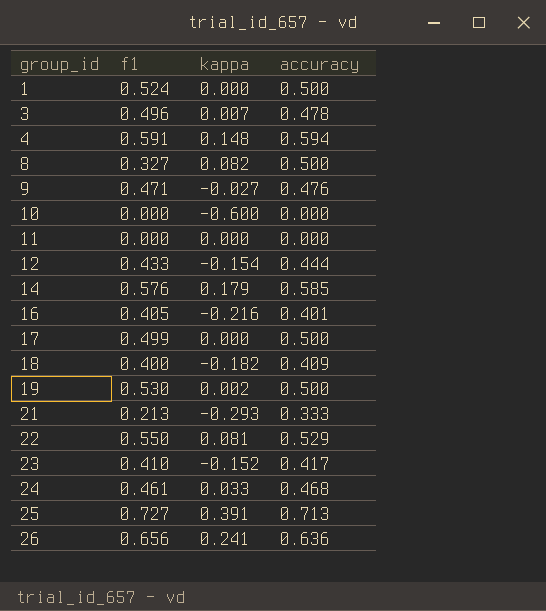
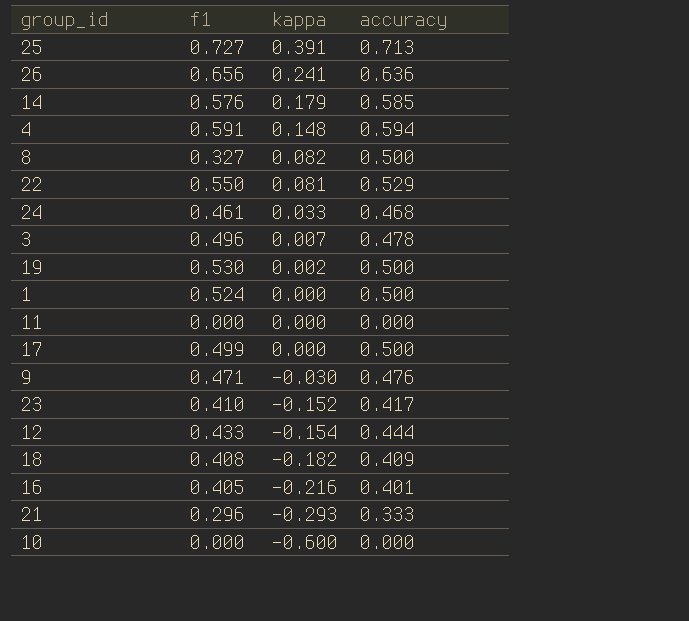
row order: group_id ascending -> kappa descending
9 | kappa: -0.027 -> -0.030
18 | f1: 0.400 -> 0.408
21 | f1: 0.213 -> 0.296

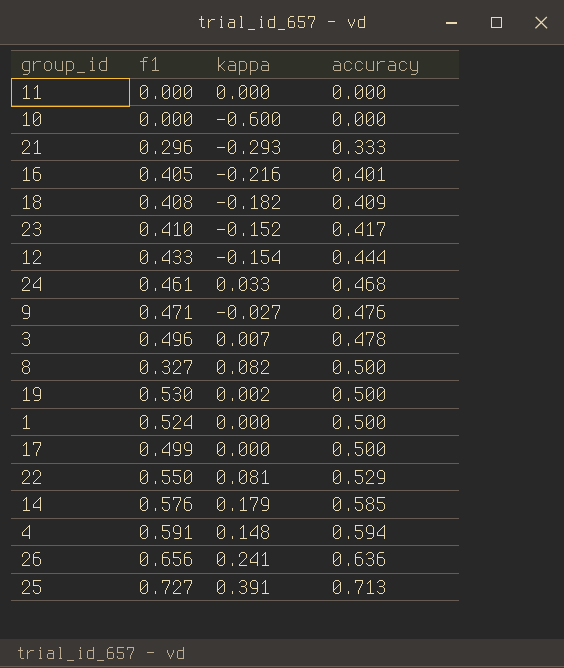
row order: kappa descending -> accuracy ascending
9 | kappa: -0.030 -> -0.027

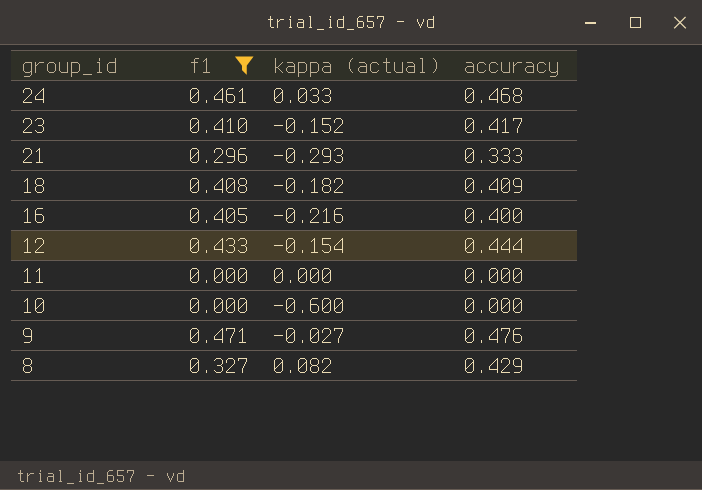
filter: none -> f1 <= 0.471
row order: accuracy ascending -> group_id descending
column name: kappa -> kappa (actual)
16 | accuracy: 0.401 -> 0.400
8 | accuracy: 0.500 -> 0.429

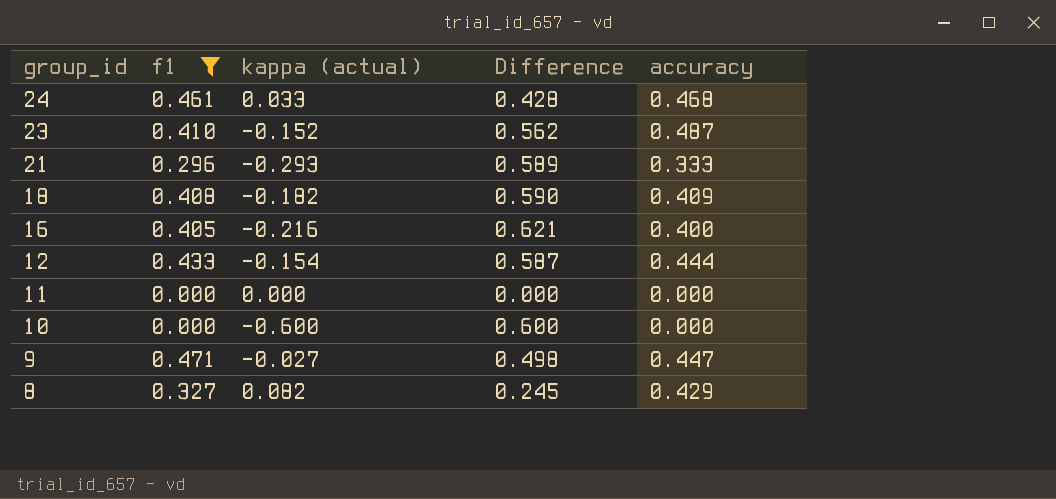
column Difference | formula: none -> [f1] - [kappa (actual)]
23 | accuracy: 0.417 -> 0.487
9 | accuracy: 0.476 -> 0.447

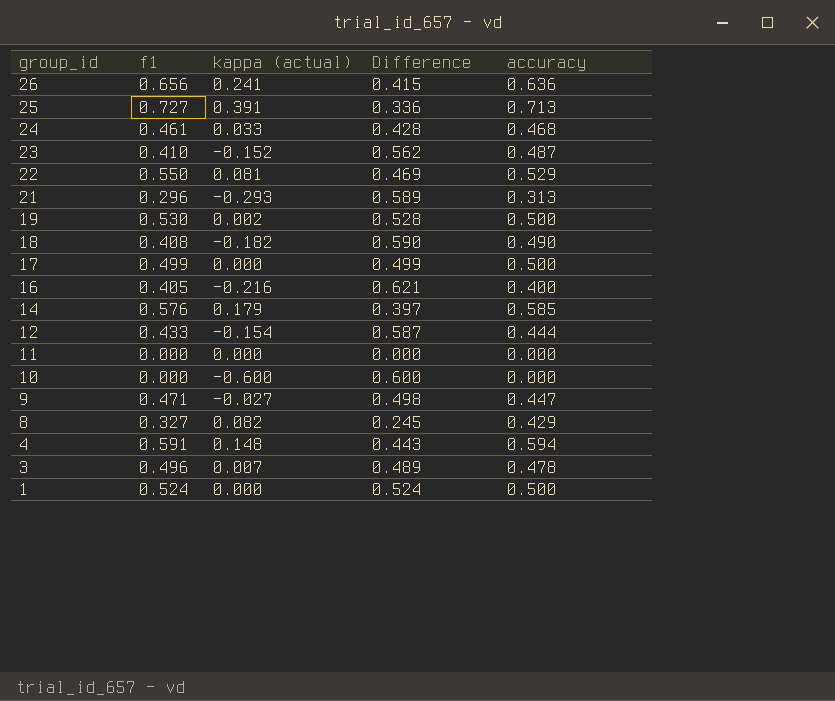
filter: f1 <= 0.471 -> none
21 | accuracy: 0.333 -> 0.313
18 | accuracy: 0.409 -> 0.490

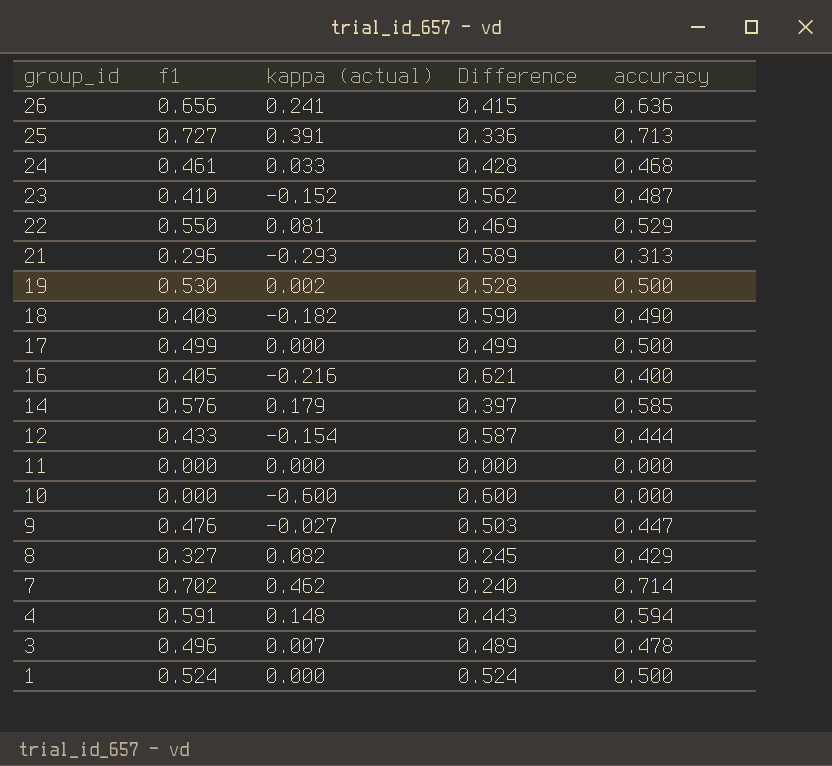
9 | f1: 0.471 -> 0.476
9 | Difference: 0.498 -> 0.503
row 7: none -> 0.702 | 0.462 | 0.240 | 0.714

